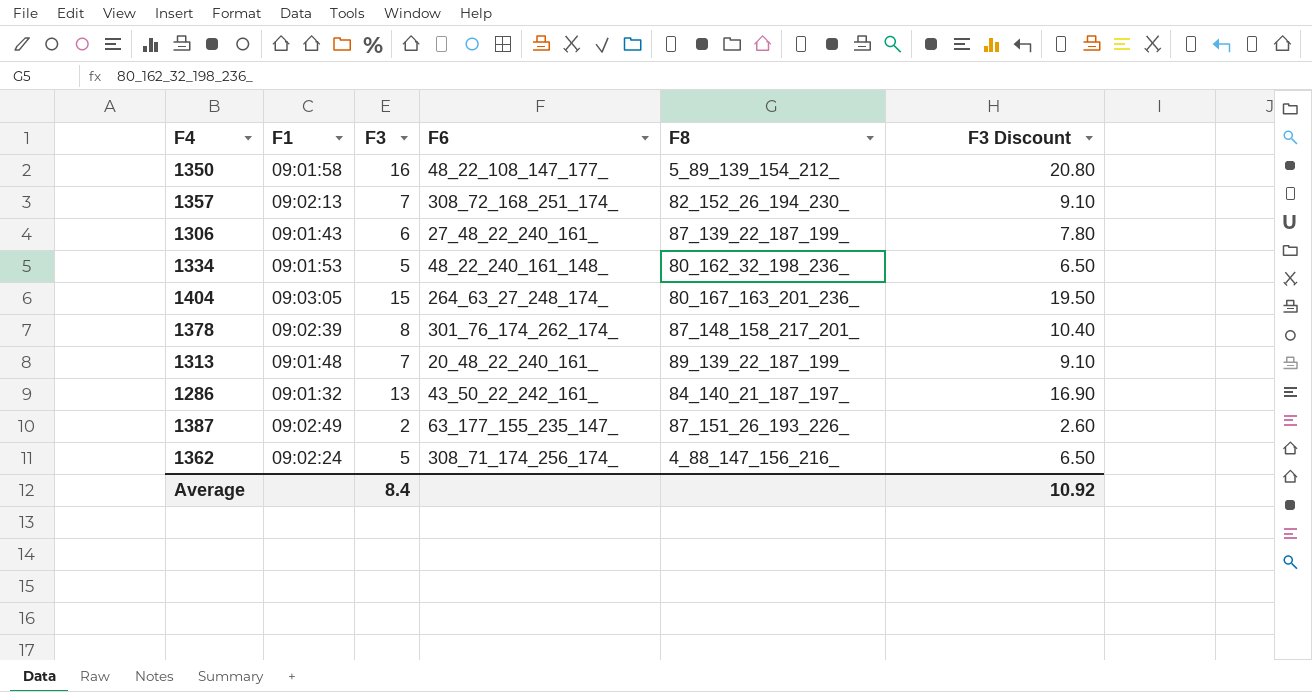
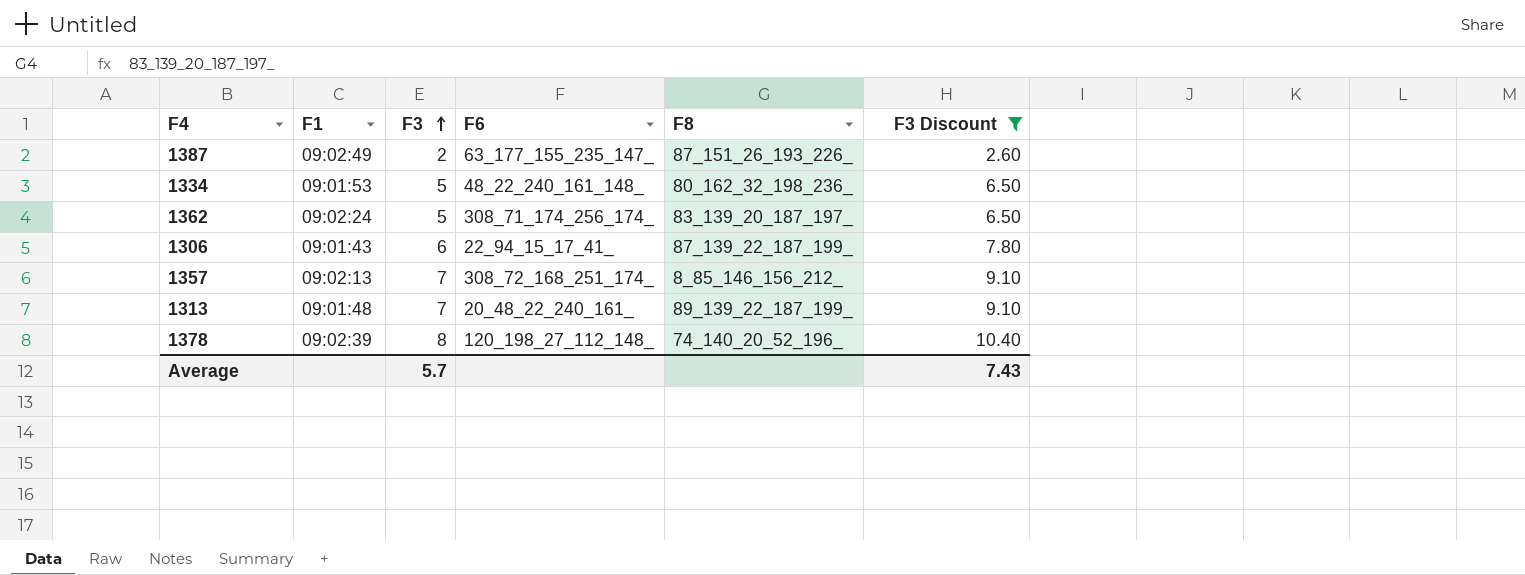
filter: none -> F3 Discount <= 10.40
row order: none -> F3 ascending
1362 | F8: 4_88_147_156_216_ -> 83_139_20_187_197_
1306 | F6: 27_48_22_240_161_ -> 22_94_15_17_41_
1357 | F8: 82_152_26_194_230_ -> 8_85_146_156_212_
1378 | F6: 301_76_174_262_174_ -> 120_198_27_112_148_
1378 | F8: 87_148_158_217_201_ -> 74_140_20_52_196_
Average | F3: 8.4 -> 5.7
Average | F3 Discount: 10.92 -> 7.43

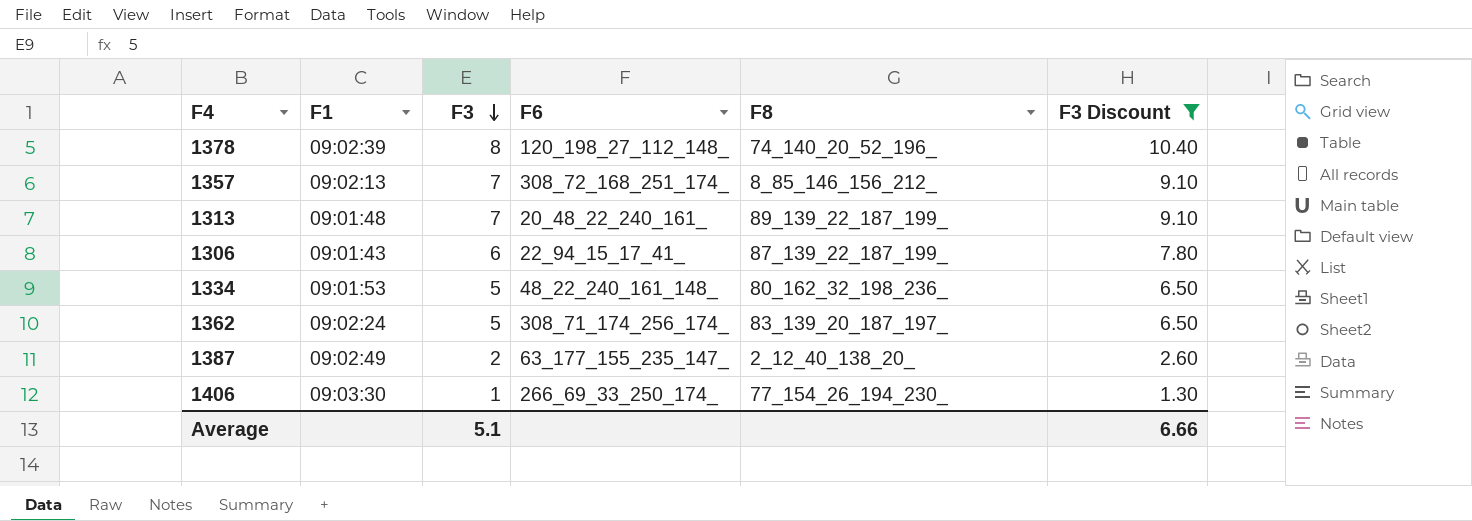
row order: F3 ascending -> F3 descending
1387 | F8: 87_151_26_193_226_ -> 2_12_40_138_20_
row 1406: none -> 09:03:30 | 1 | 266_69_33_250_174_ | 77_154_26_194_230_ | 1.30
Average | F3: 5.7 -> 5.1
Average | F3 Discount: 7.43 -> 6.66

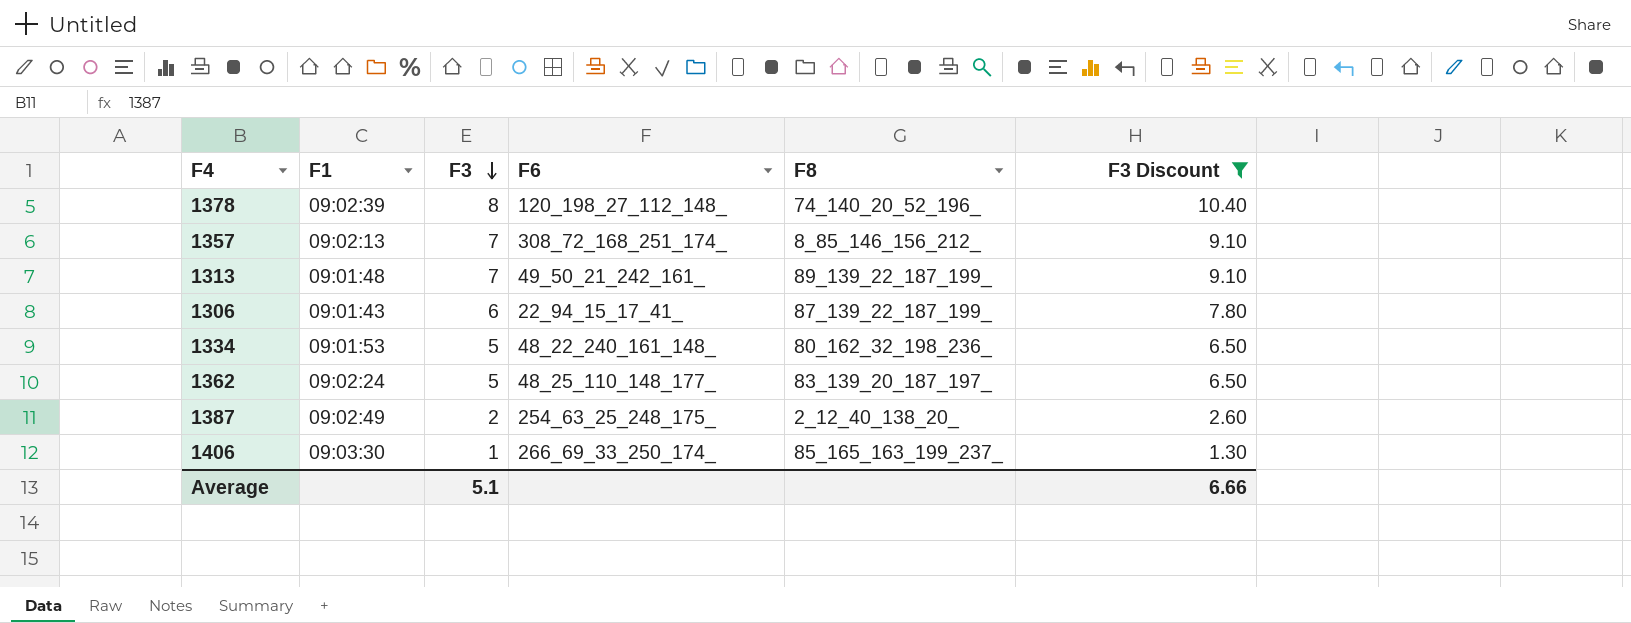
1313 | F6: 20_48_22_240_161_ -> 49_50_21_242_161_
1362 | F6: 308_71_174_256_174_ -> 48_25_110_148_177_
1387 | F6: 63_177_155_235_147_ -> 254_63_25_248_175_
1406 | F8: 77_154_26_194_230_ -> 85_165_163_199_237_

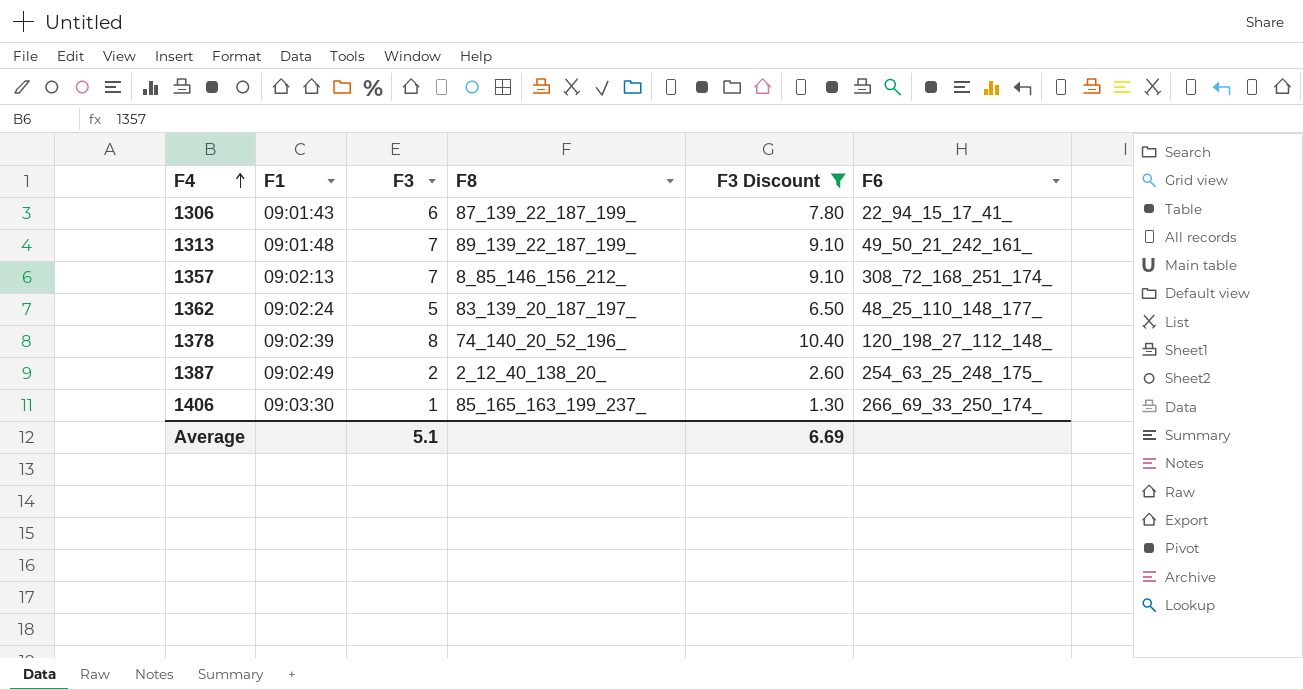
row order: F3 descending -> F4 ascending
column F6 | position: 4 -> 6
row 1334: 09:01:53 | 5 | 48_22_240_161_148_ | 80_162_32_198_236_ | 6.50 -> none
Average | F3 Discount: 6.66 -> 6.69

